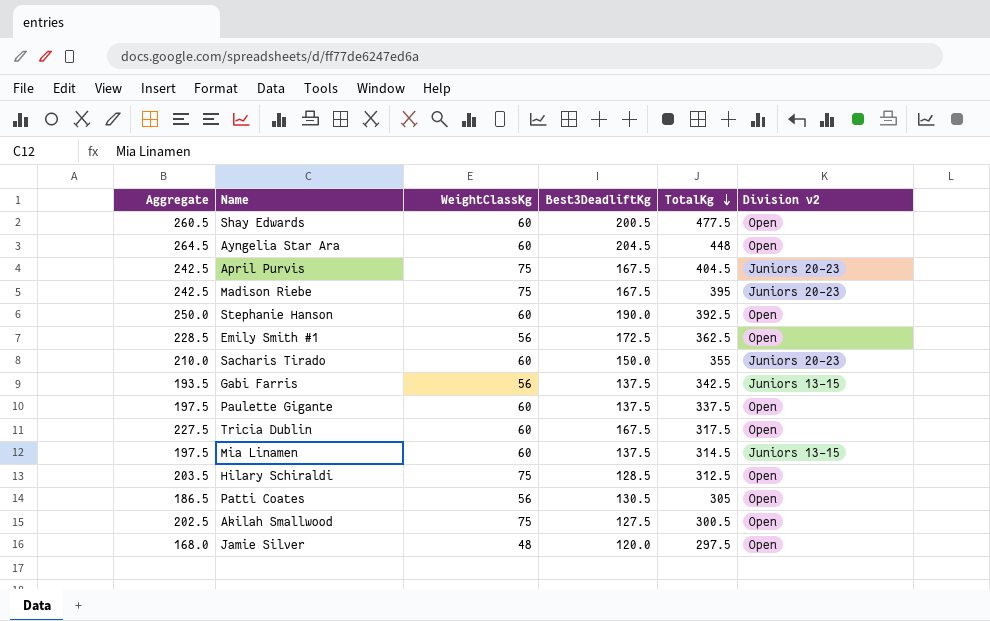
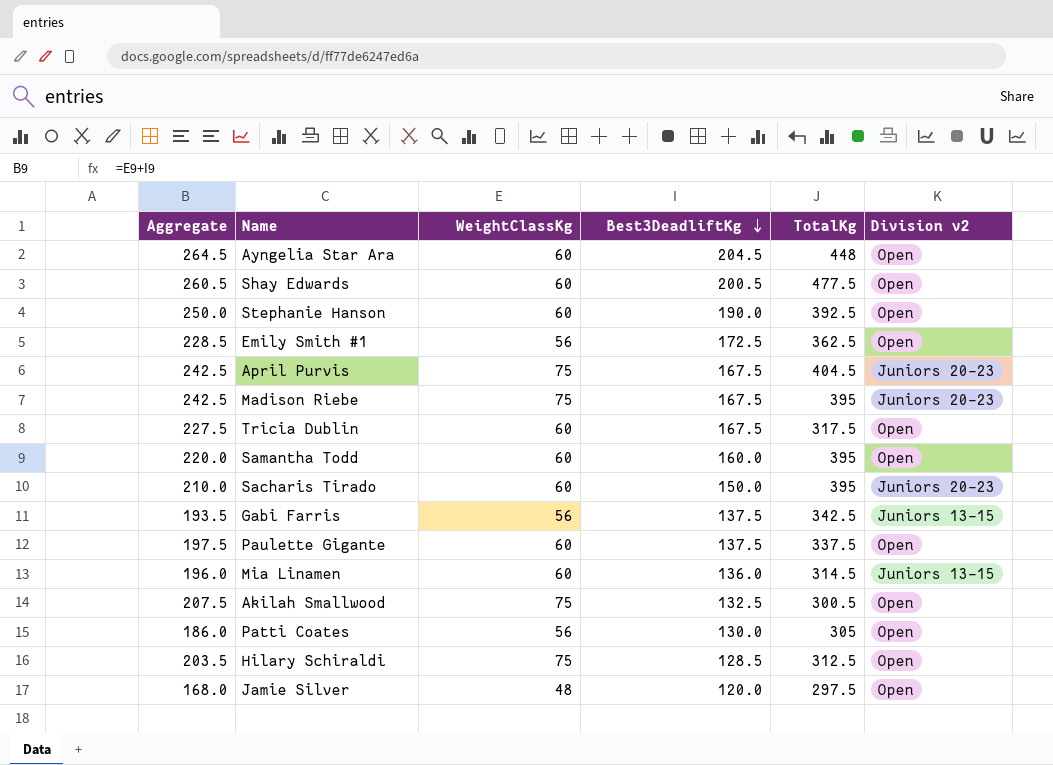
row order: TotalKg descending -> Best3DeadliftKg descending
row Samantha Todd: none -> 220.0 | 60 | 160.0 | 395 | Open
Sacharis Tirado | TotalKg: 355 -> 395
Mia Linamen | Aggregate: 197.5 -> 196.0
Mia Linamen | Best3DeadliftKg: 137.5 -> 136.0
Akilah Smallwood | Aggregate: 202.5 -> 207.5
Akilah Smallwood | Best3DeadliftKg: 127.5 -> 132.5
Patti Coates | Aggregate: 186.5 -> 186.0
Patti Coates | Best3DeadliftKg: 130.5 -> 130.0

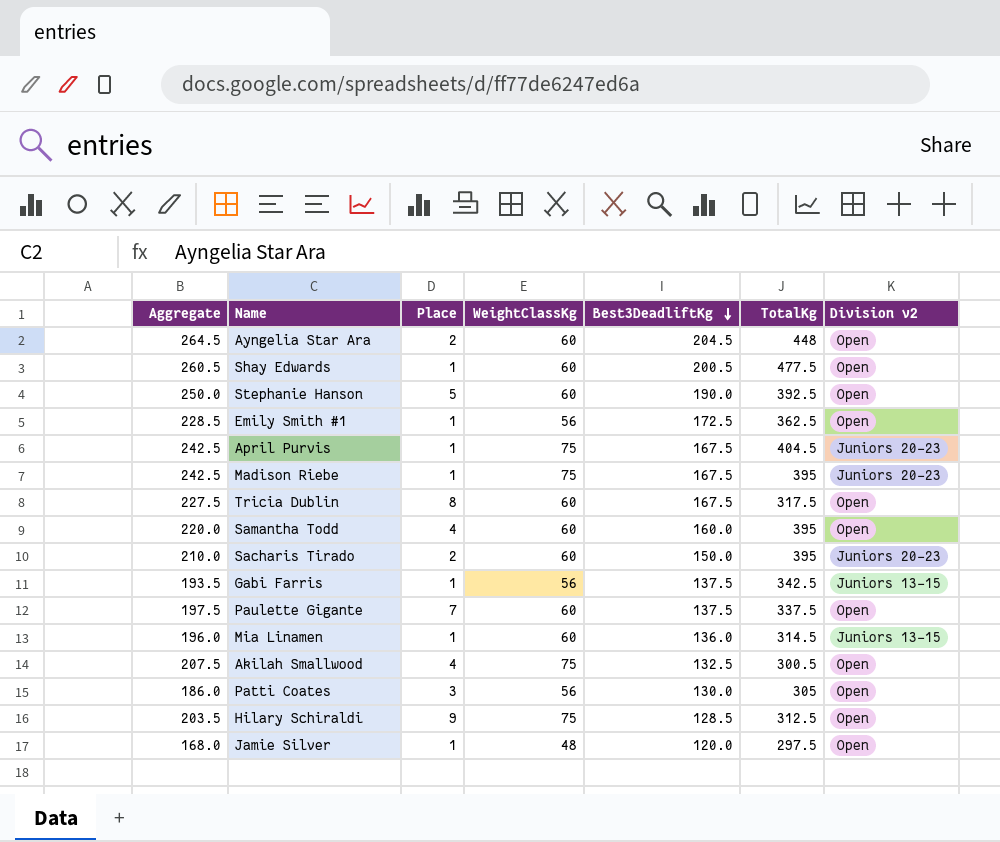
column Place | position: none -> 3

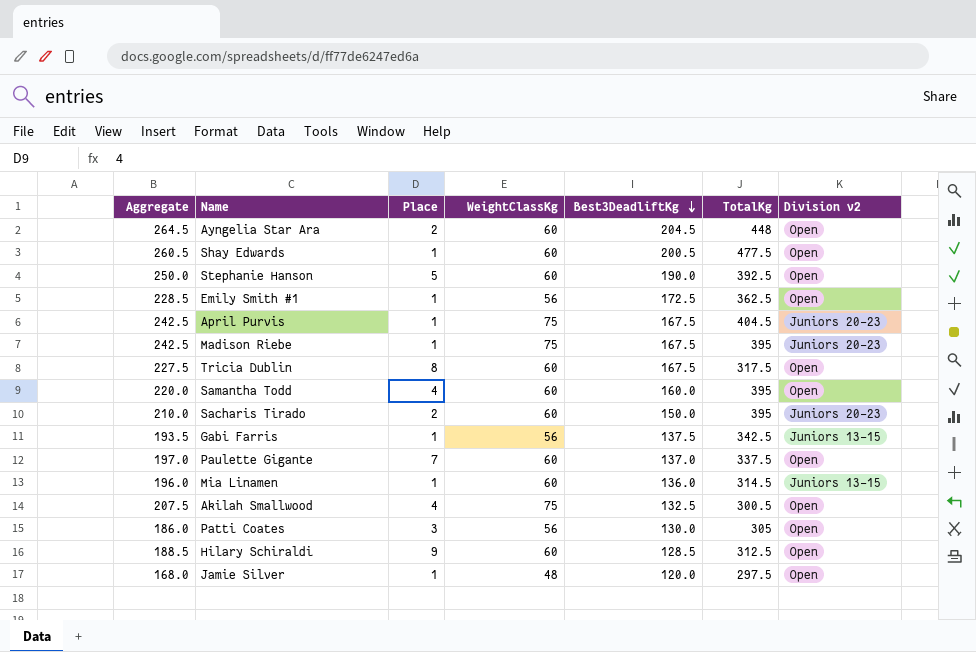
Paulette Gigante | Aggregate: 197.5 -> 197.0
Paulette Gigante | Best3DeadliftKg: 137.5 -> 137.0
Hilary Schiraldi | Aggregate: 203.5 -> 188.5
Hilary Schiraldi | WeightClassKg: 75 -> 60

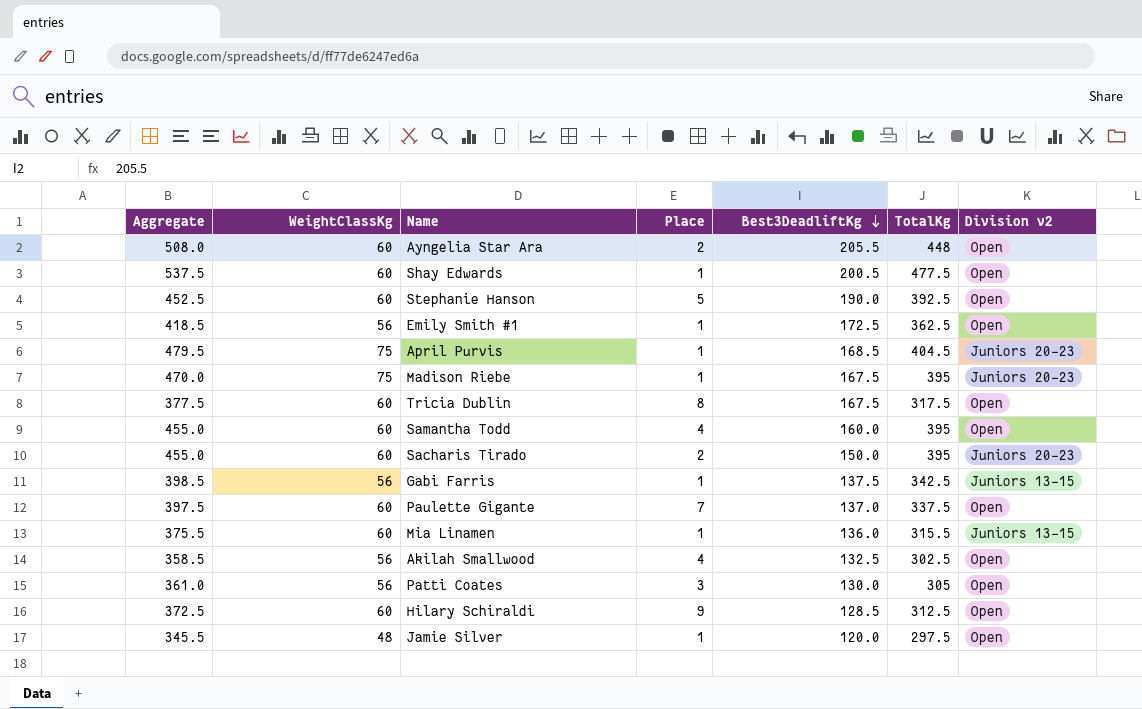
column Aggregate | formula: [WeightClassKg] + [Best3DeadliftKg] -> [WeightClassKg] + [TotalKg]
column WeightClassKg | position: 4 -> 2
Ayngelia Star Ara | Best3DeadliftKg: 204.5 -> 205.5
April Purvis | Best3DeadliftKg: 167.5 -> 168.5
Mia Linamen | TotalKg: 314.5 -> 315.5
Akilah Smallwood | WeightClassKg: 75 -> 56
Akilah Smallwood | TotalKg: 300.5 -> 302.5

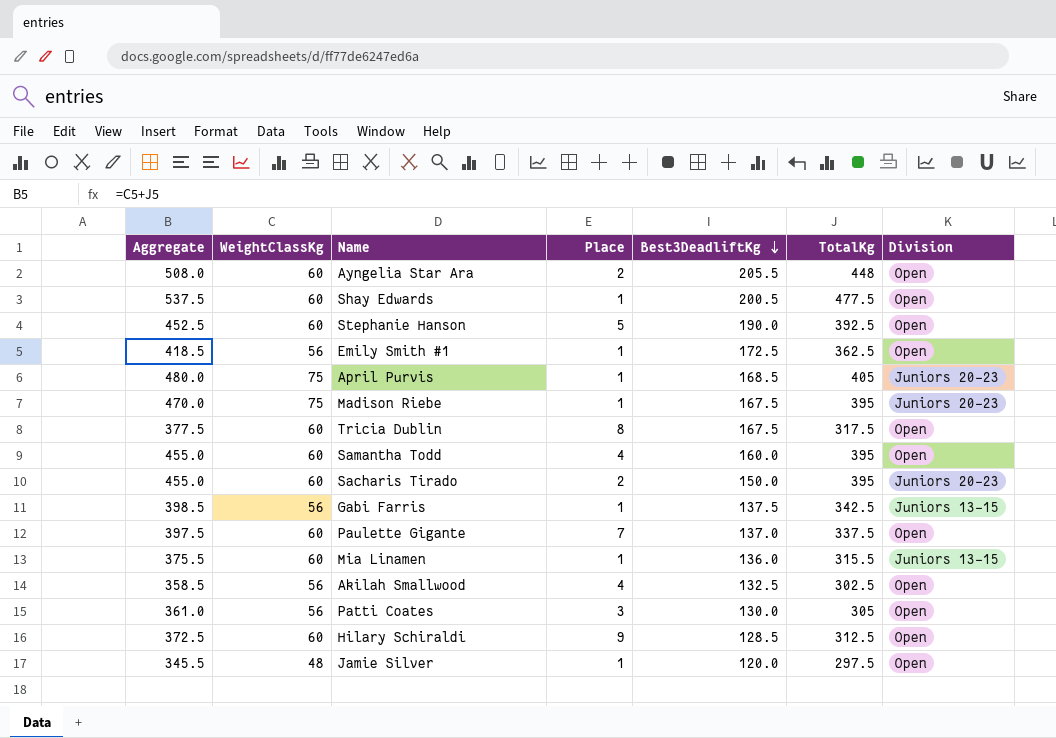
column name: Division v2 -> Division
April Purvis | Aggregate: 479.5 -> 480.0
April Purvis | TotalKg: 404.5 -> 405

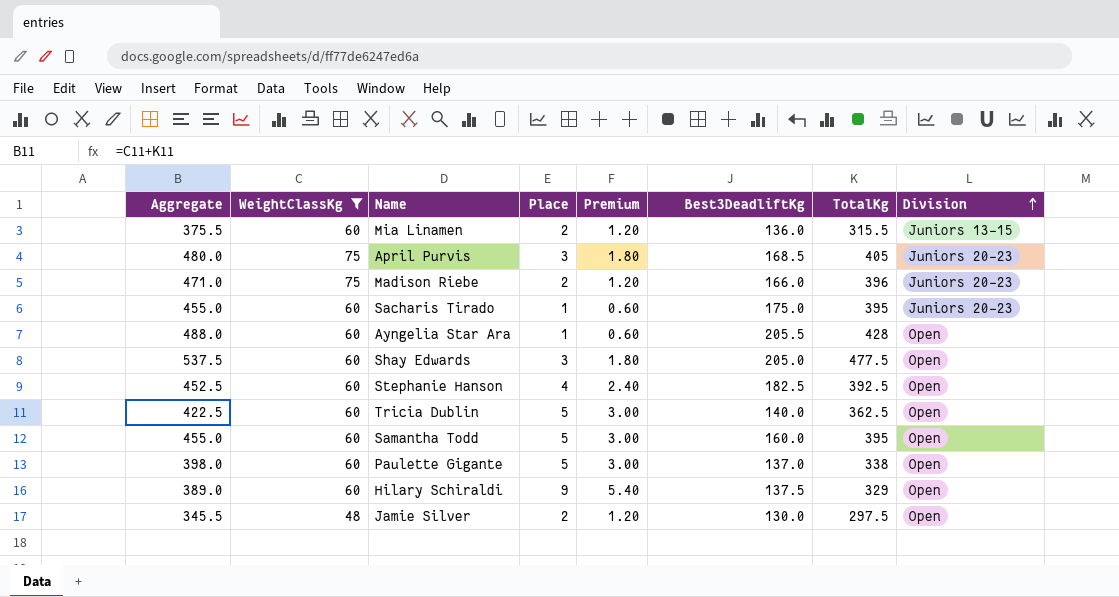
filter: none -> WeightClassKg != 56
row order: Best3DeadliftKg descending -> Division ascending
column Premium | formula: none -> [Place] * 0.6
Mia Linamen | Place: 1 -> 2
April Purvis | Place: 1 -> 3
Madison Riebe | Aggregate: 470.0 -> 471.0
Madison Riebe | Place: 1 -> 2
Madison Riebe | Best3DeadliftKg: 167.5 -> 166.0
Madison Riebe | TotalKg: 395 -> 396
Sacharis Tirado | Place: 2 -> 1
Sacharis Tirado | Best3DeadliftKg: 150.0 -> 175.0
Ayngelia Star Ara | Aggregate: 508.0 -> 488.0
Ayngelia Star Ara | Place: 2 -> 1
Ayngelia Star Ara | TotalKg: 448 -> 428
Shay Edwards | Place: 1 -> 3
Shay Edwards | Best3DeadliftKg: 200.5 -> 205.0
Stephanie Hanson | Place: 5 -> 4
Stephanie Hanson | Best3DeadliftKg: 190.0 -> 182.5
Tricia Dublin | Aggregate: 377.5 -> 422.5
Tricia Dublin | Place: 8 -> 5
Tricia Dublin | Best3DeadliftKg: 167.5 -> 140.0
Tricia Dublin | TotalKg: 317.5 -> 362.5
Samantha Todd | Place: 4 -> 5
Paulette Gigante | Aggregate: 397.5 -> 398.0
Paulette Gigante | Place: 7 -> 5
Paulette Gigante | TotalKg: 337.5 -> 338
Hilary Schiraldi | Aggregate: 372.5 -> 389.0
Hilary Schiraldi | Best3DeadliftKg: 128.5 -> 137.5
Hilary Schiraldi | TotalKg: 312.5 -> 329
Jamie Silver | Place: 1 -> 2
Jamie Silver | Best3DeadliftKg: 120.0 -> 130.0

